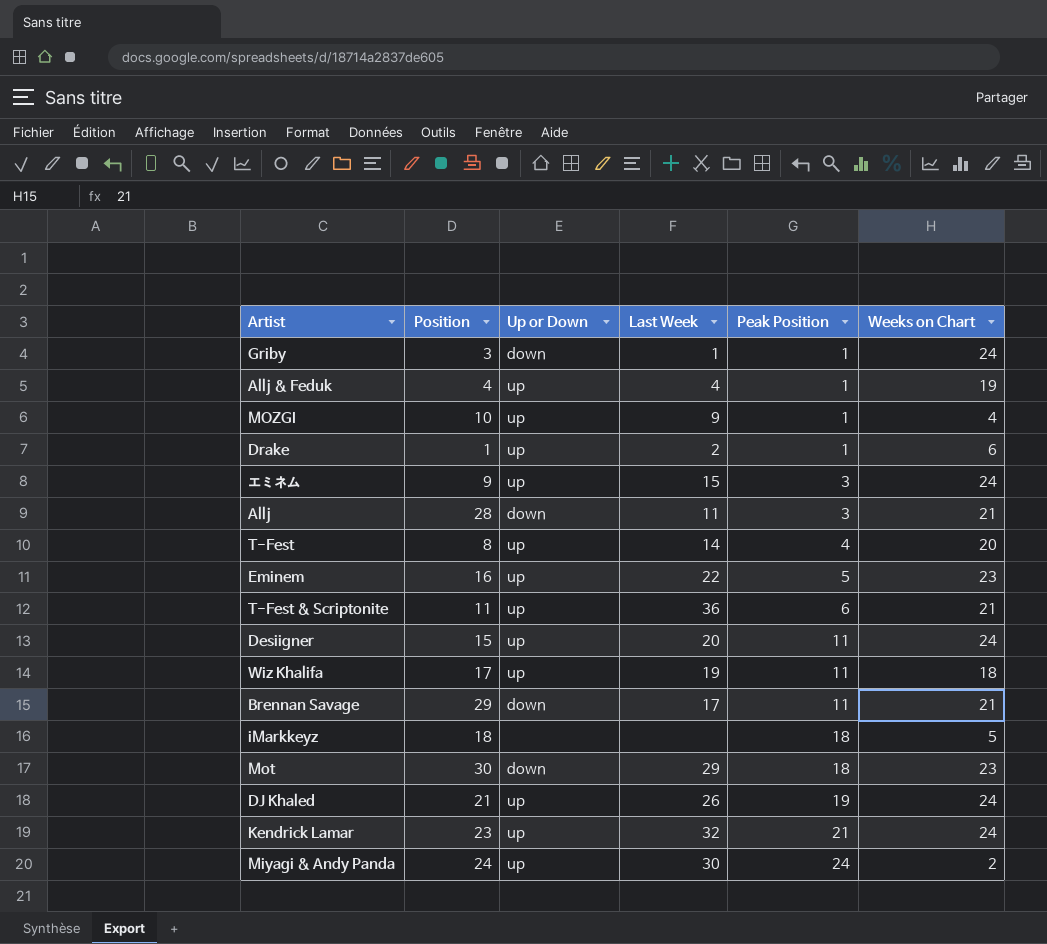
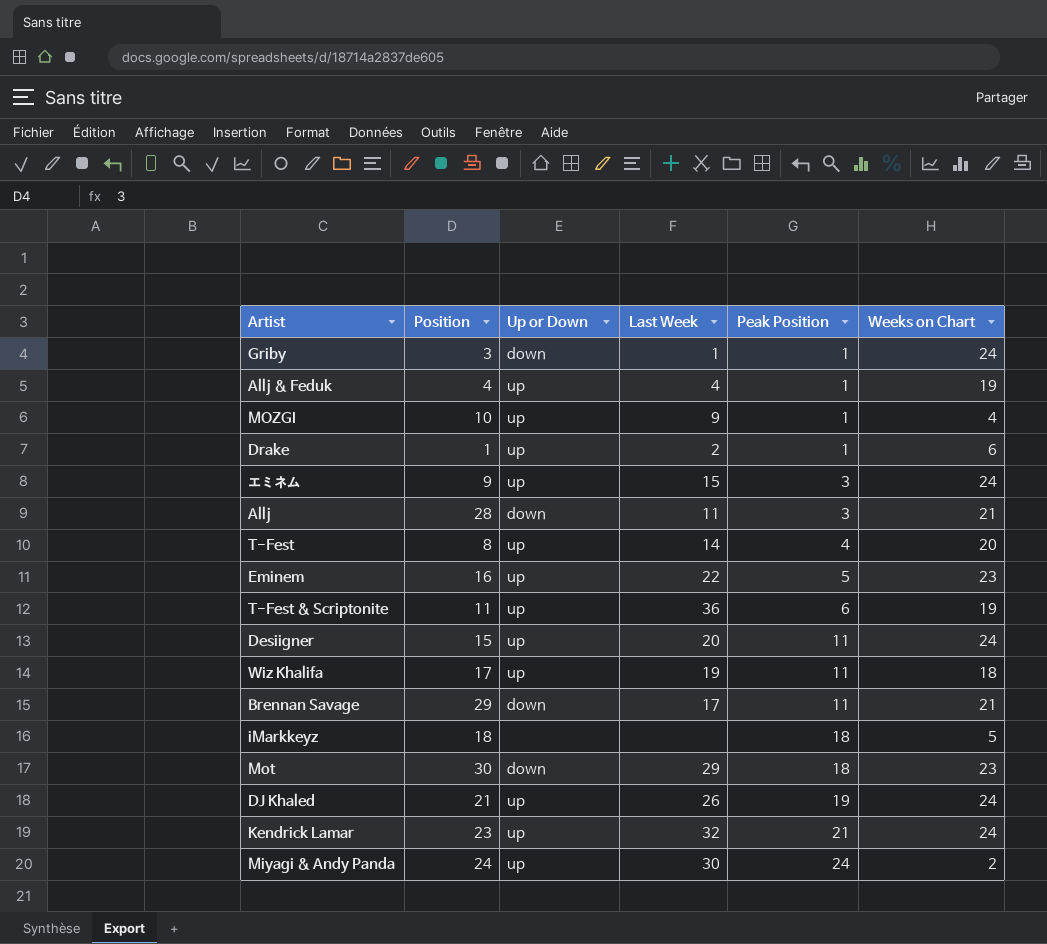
T-Fest & Scriptonite | Weeks on Chart: 21 -> 19

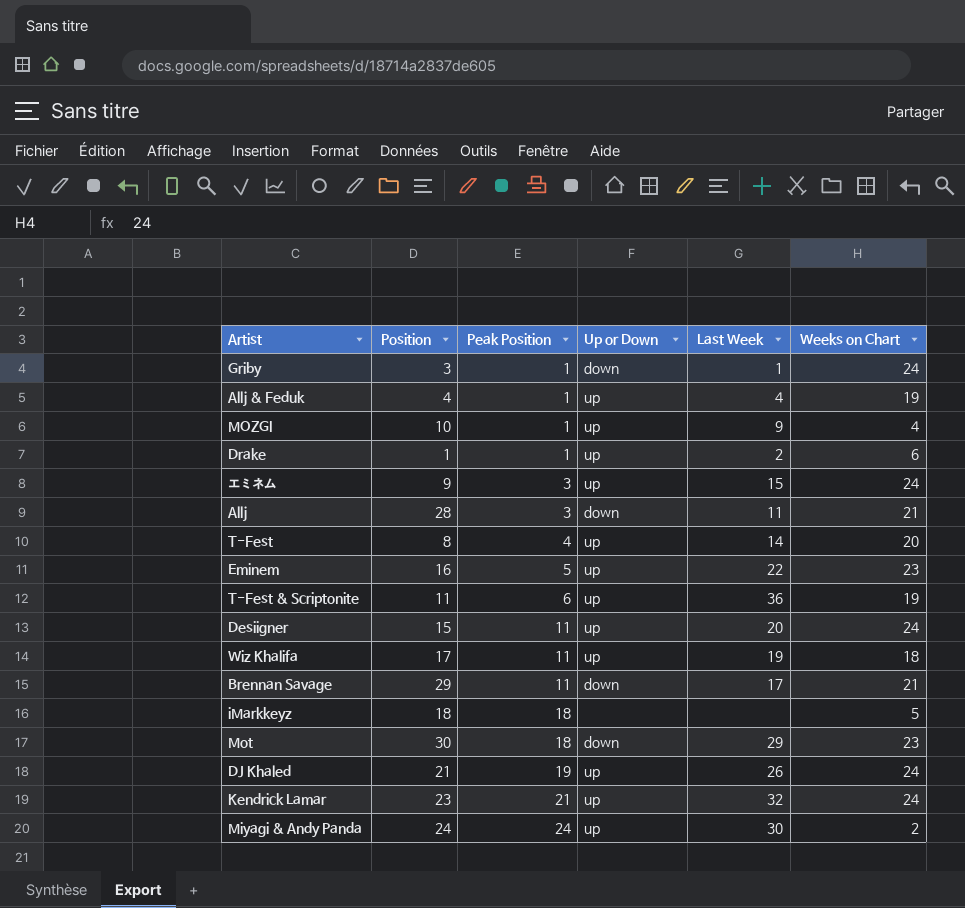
column Peak Position | position: 5 -> 3

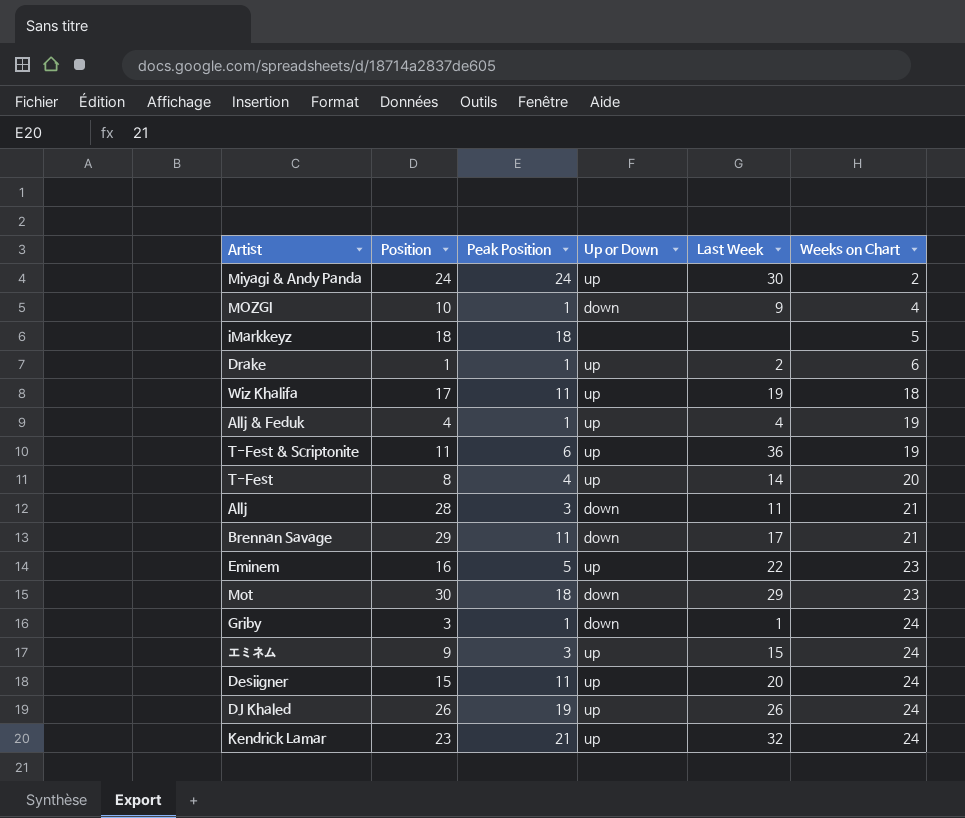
row order: Peak Position ascending -> Weeks on Chart ascending
MOZGI | Up or Down: up -> down
DJ Khaled | Position: 21 -> 26

